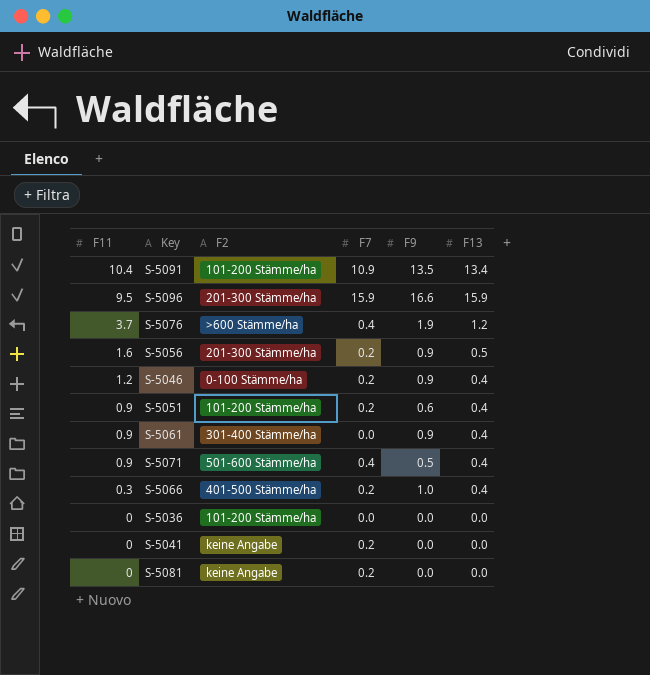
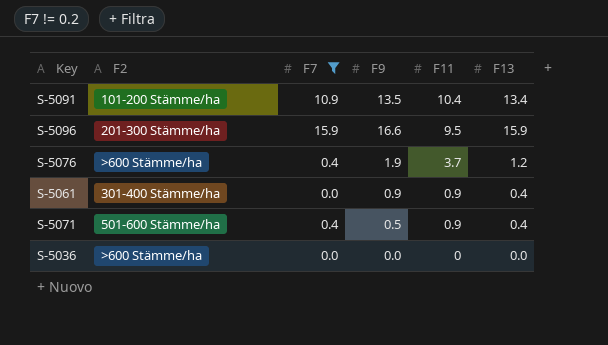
filter: none -> F7 != 0.2
column F11 | position: 1 -> 5
S-5036 | F2: 101-200 Stämme/ha -> >600 Stämme/ha

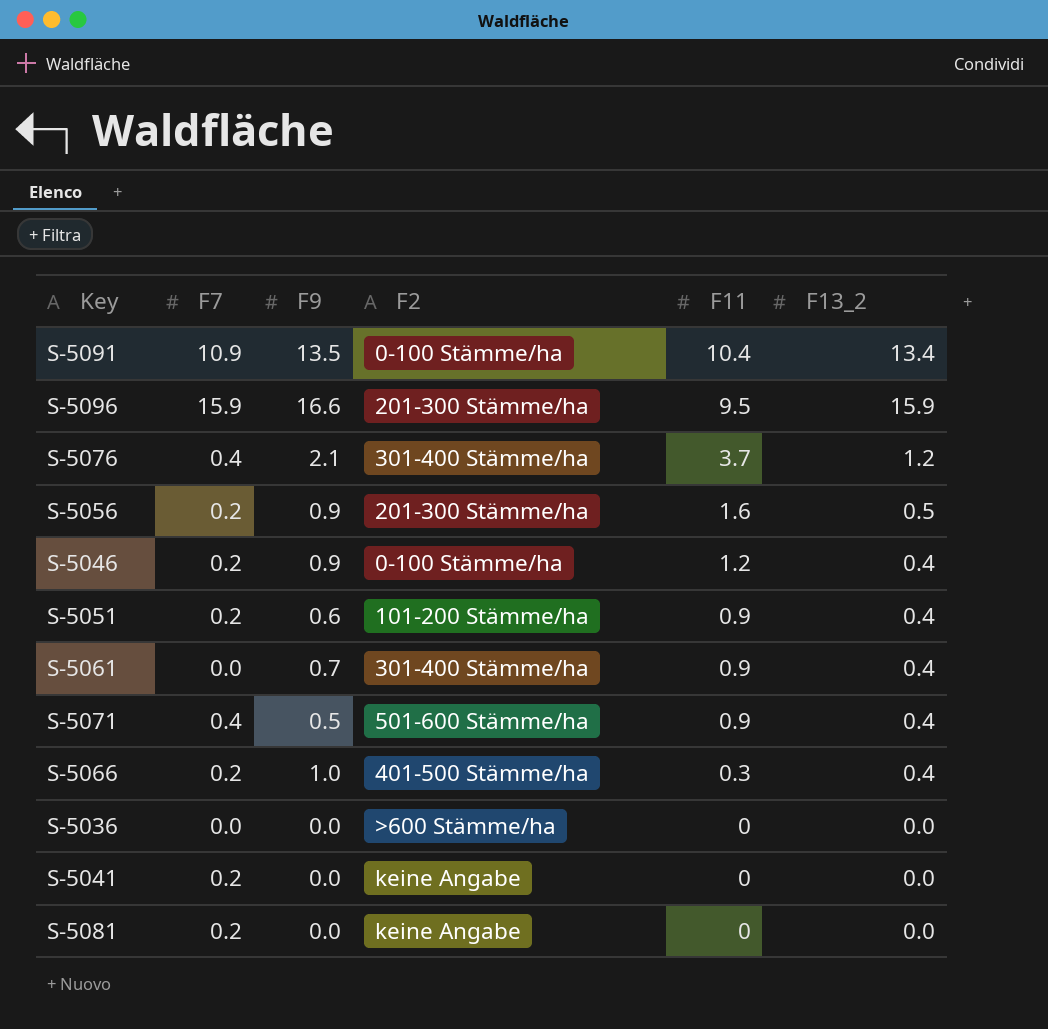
filter: F7 != 0.2 -> none
column F2 | position: 2 -> 4
column name: F13 -> F13_2
S-5091 | F2: 101-200 Stämme/ha -> 0-100 Stämme/ha
S-5076 | F9: 1.9 -> 2.1
S-5076 | F2: >600 Stämme/ha -> 301-400 Stämme/ha
S-5061 | F9: 0.9 -> 0.7

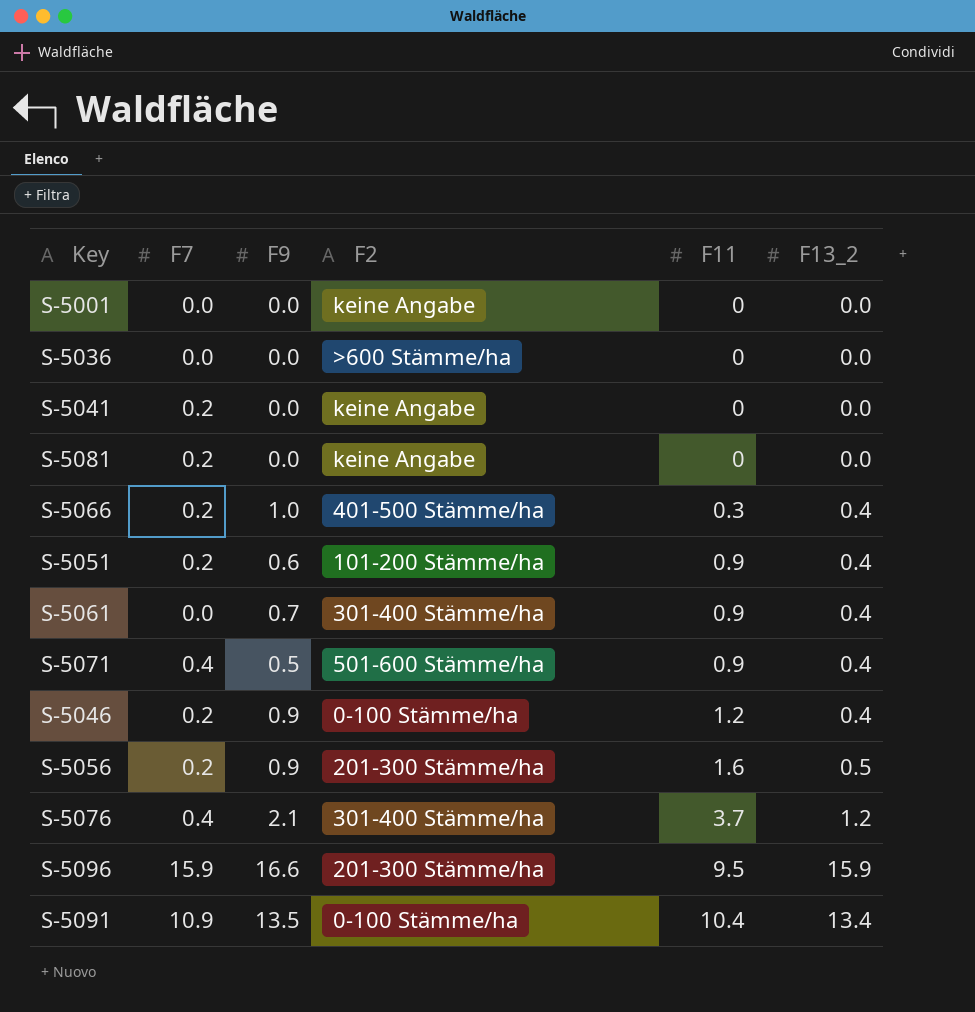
row order: F11 descending -> F11 ascending
row S-5001: none -> 0.0 | 0.0 | keine Angabe | 0 | 0.0

